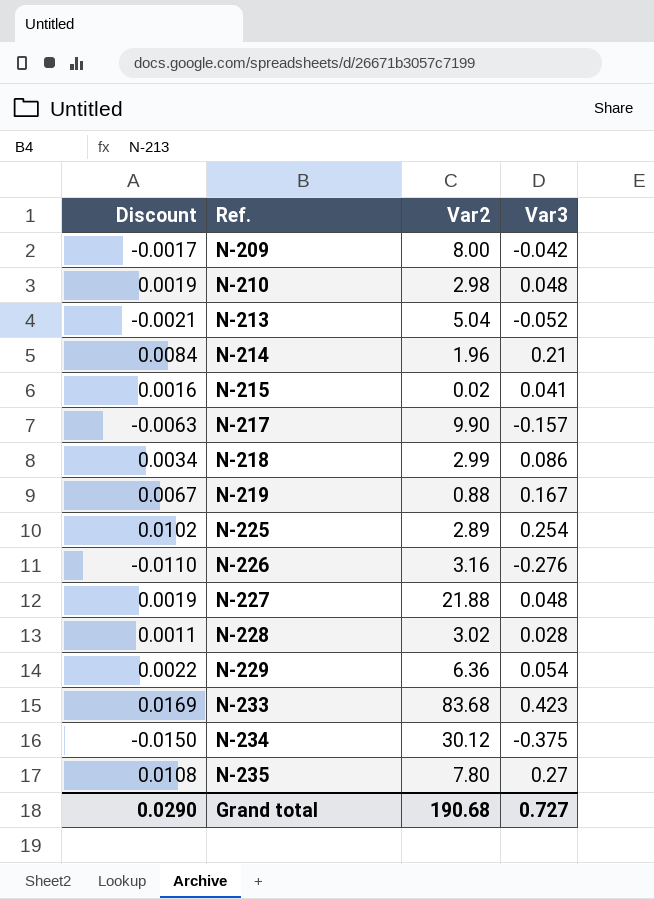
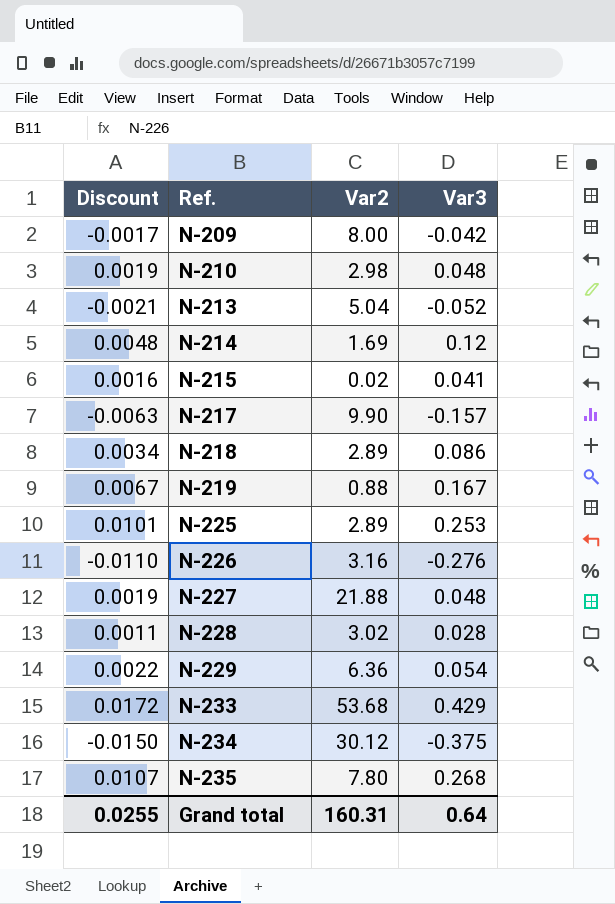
N-214 | Discount: 0.0084 -> 0.0048
N-214 | Var2: 1.96 -> 1.69
N-214 | Var3: 0.21 -> 0.12
N-218 | Var2: 2.99 -> 2.89
N-225 | Discount: 0.0102 -> 0.0101
N-225 | Var3: 0.254 -> 0.253
N-233 | Discount: 0.0169 -> 0.0172
N-233 | Var2: 83.68 -> 53.68
N-233 | Var3: 0.423 -> 0.429
N-235 | Discount: 0.0108 -> 0.0107
N-235 | Var3: 0.27 -> 0.268
Grand total | Discount: 0.0290 -> 0.0255
Grand total | Var2: 190.68 -> 160.31
Grand total | Var3: 0.727 -> 0.64

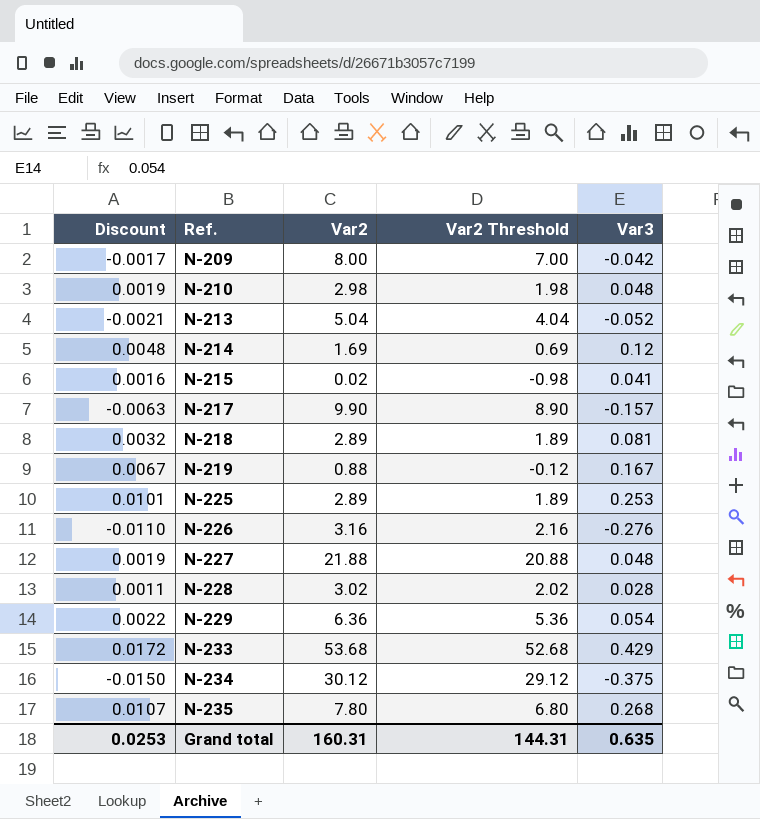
column Var2 Threshold | formula: none -> [Var2] - 1
N-218 | Discount: 0.0034 -> 0.0032
N-218 | Var3: 0.086 -> 0.081
Grand total | Discount: 0.0255 -> 0.0253
Grand total | Var3: 0.64 -> 0.635

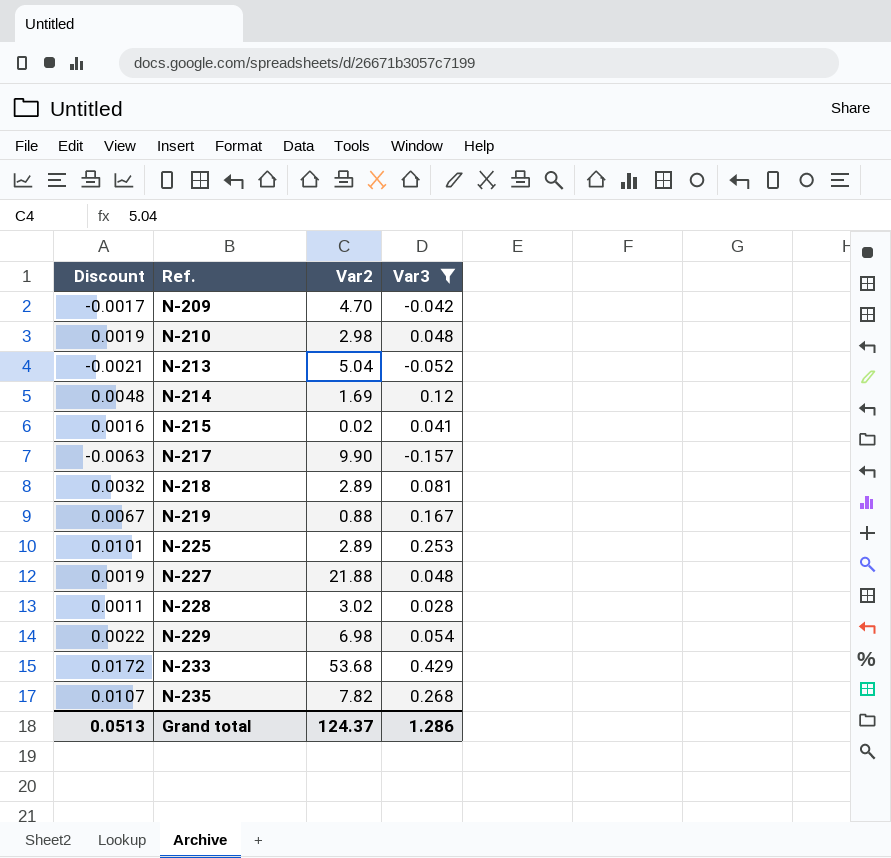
filter: none -> Var3 >= -0.157
column Var2 Threshold | formula: [Var2] - 1 -> none
N-209 | Var2: 8.00 -> 4.70
N-229 | Var2: 6.36 -> 6.98
N-235 | Var2: 7.80 -> 7.82
Grand total | Discount: 0.0253 -> 0.0513
Grand total | Var2: 160.31 -> 124.37
Grand total | Var3: 0.635 -> 1.286

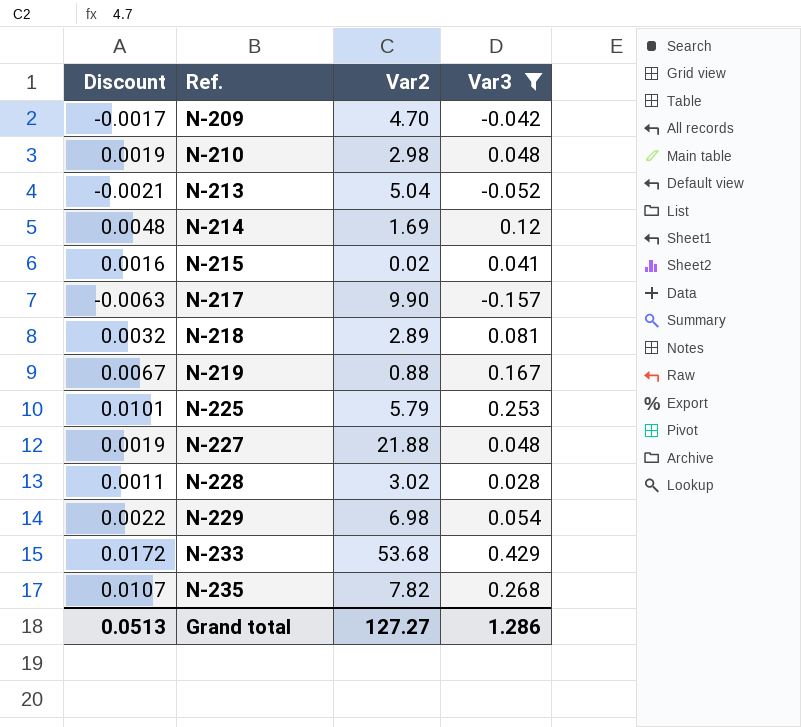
N-225 | Var2: 2.89 -> 5.79
Grand total | Var2: 124.37 -> 127.27

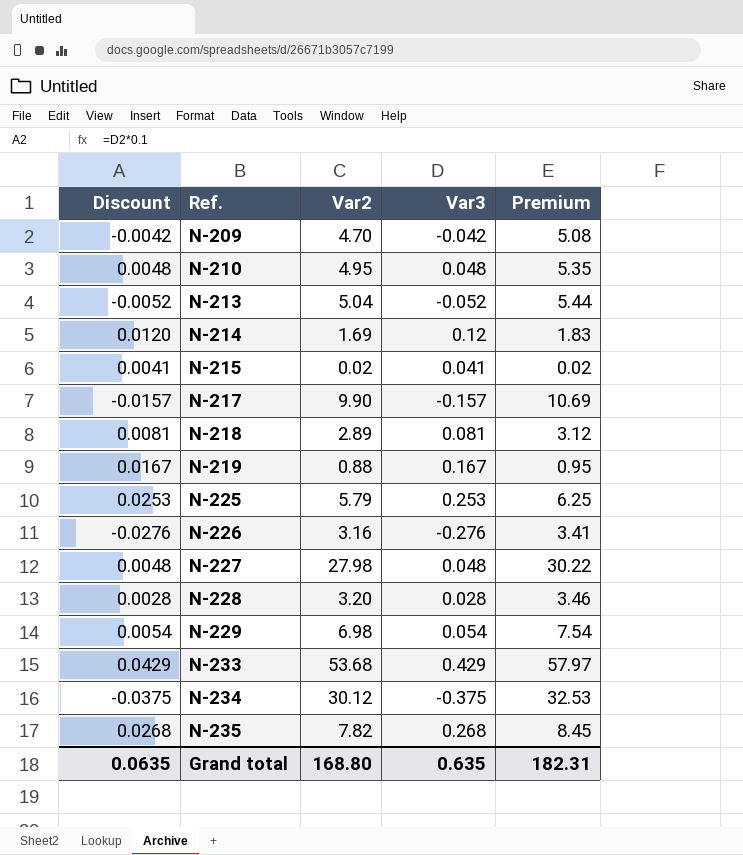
filter: Var3 >= -0.157 -> none
column Discount | formula: [Var3] * 0.04 -> [Var3] * 0.1
column Premium | formula: none -> [Var2] * 1.08
N-210 | Var2: 2.98 -> 4.95
N-227 | Var2: 21.88 -> 27.98
N-228 | Var2: 3.02 -> 3.20
Grand total | Discount: 0.0513 -> 0.0635
Grand total | Var2: 127.27 -> 168.80
Grand total | Var3: 1.286 -> 0.635

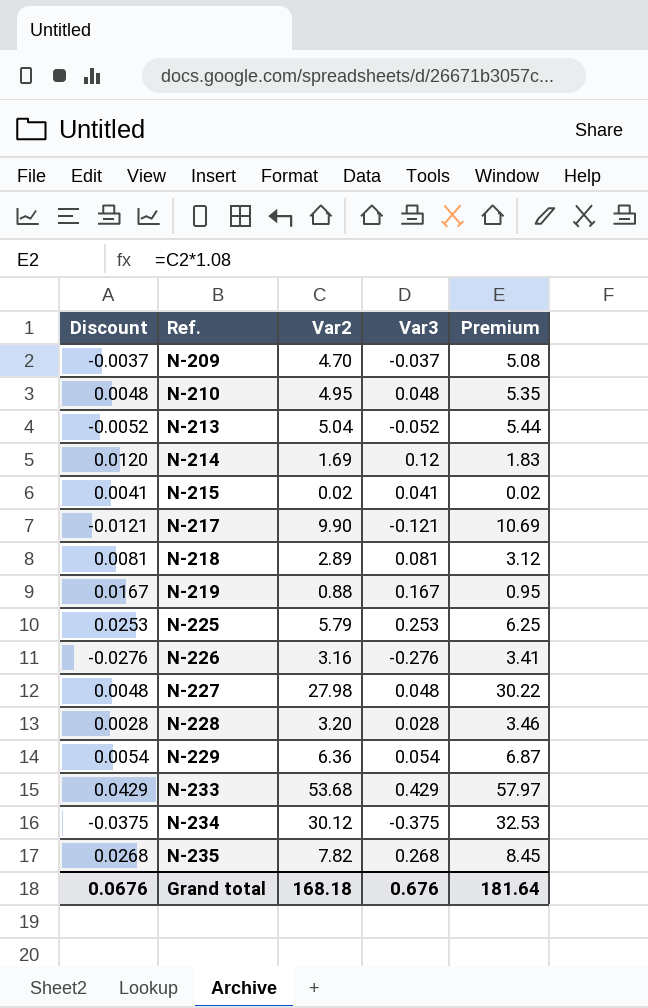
N-209 | Discount: -0.0042 -> -0.0037
N-209 | Var3: -0.042 -> -0.037
N-217 | Discount: -0.0157 -> -0.0121
N-217 | Var3: -0.157 -> -0.121
N-229 | Var2: 6.98 -> 6.36
N-229 | Premium: 7.54 -> 6.87
Grand total | Discount: 0.0635 -> 0.0676
Grand total | Var2: 168.80 -> 168.18
Grand total | Var3: 0.635 -> 0.676
Grand total | Premium: 182.31 -> 181.64

